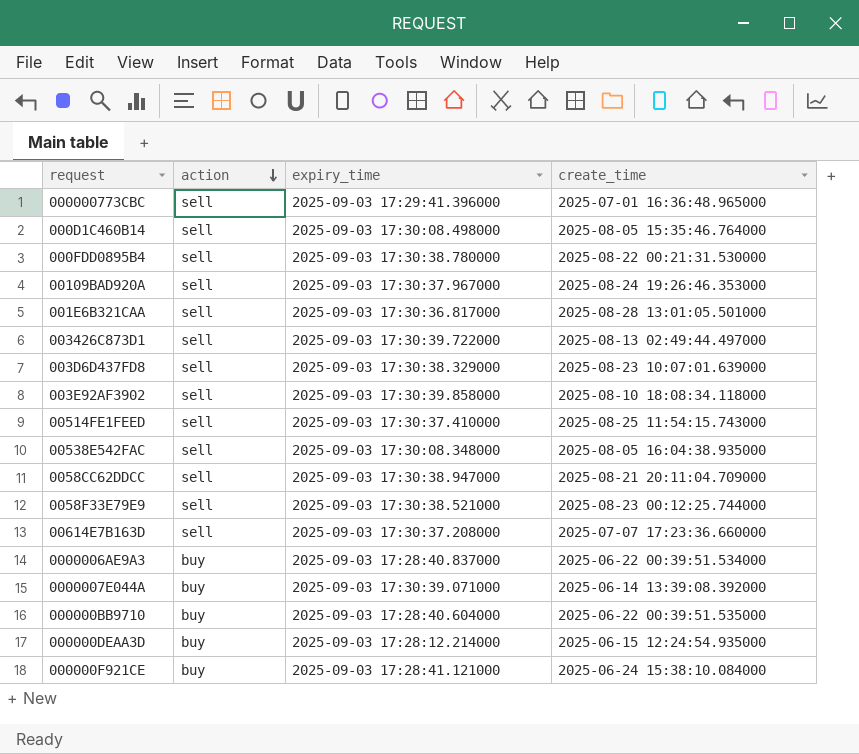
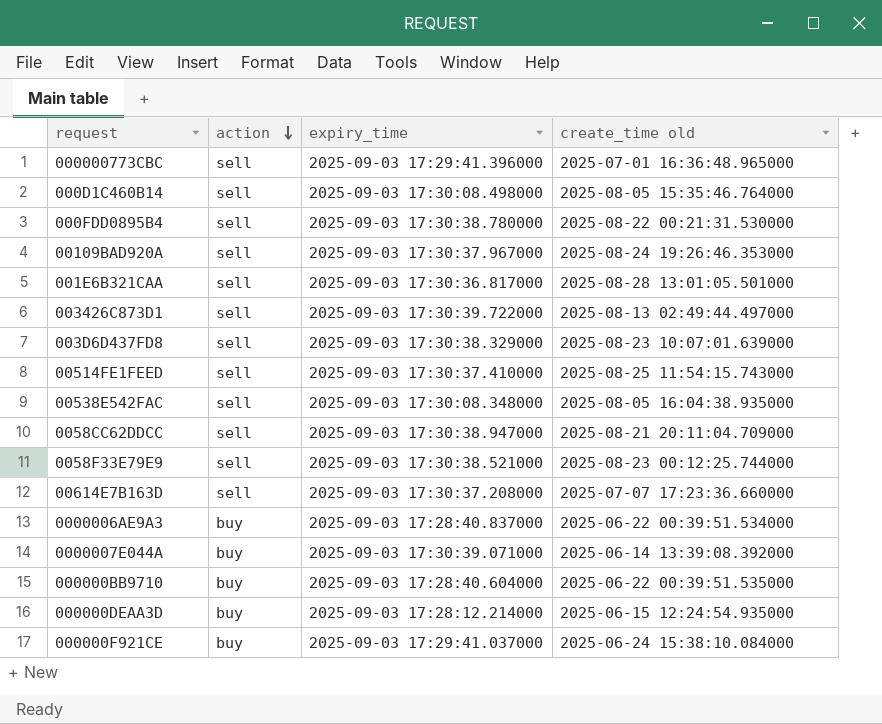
column name: create_time -> create_time old
row 003E92AF3902: sell | 2025-09-03 17:30:39.858000 | 2025-08-10 18:08:34.118000 -> none
000000F921CE | expiry_time: 2025-09-03 17:28:41.121000 -> 2025-09-03 17:29:41.037000

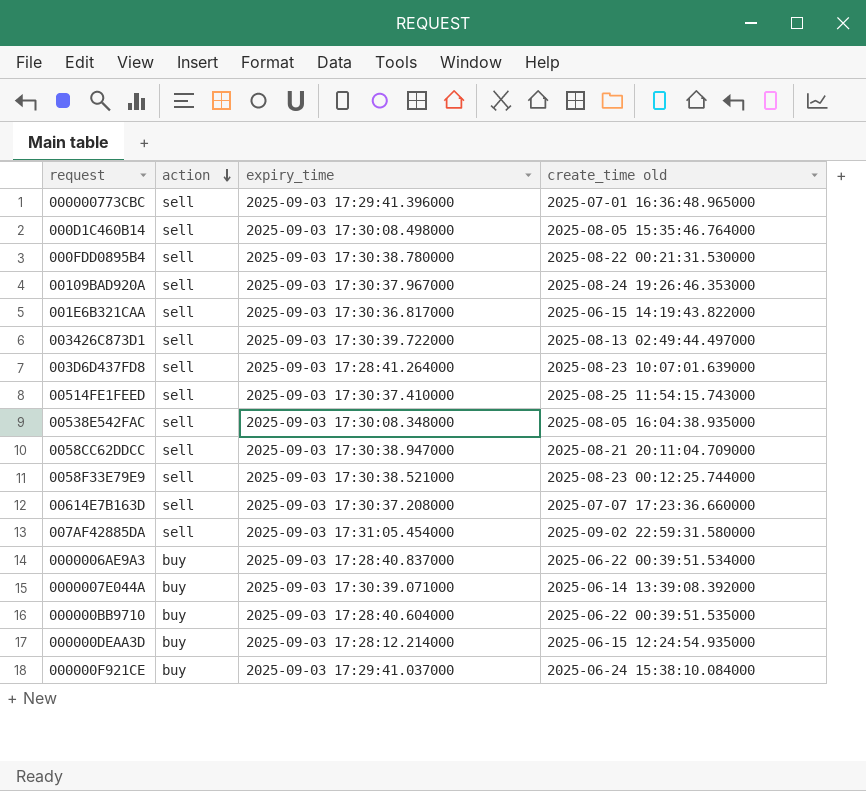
001E6B321CAA | create_time old: 2025-08-28 13:01:05.501000 -> 2025-06-15 14:19:43.822000
003D6D437FD8 | expiry_time: 2025-09-03 17:30:38.329000 -> 2025-09-03 17:28:41.264000
row 007AF42885DA: none -> sell | 2025-09-03 17:31:05.454000 | 2025-09-02 22:59:31.580000

